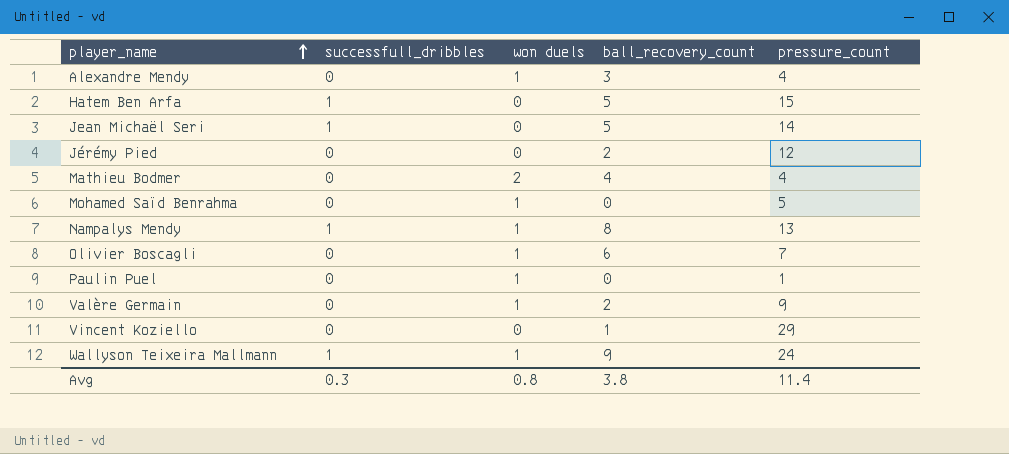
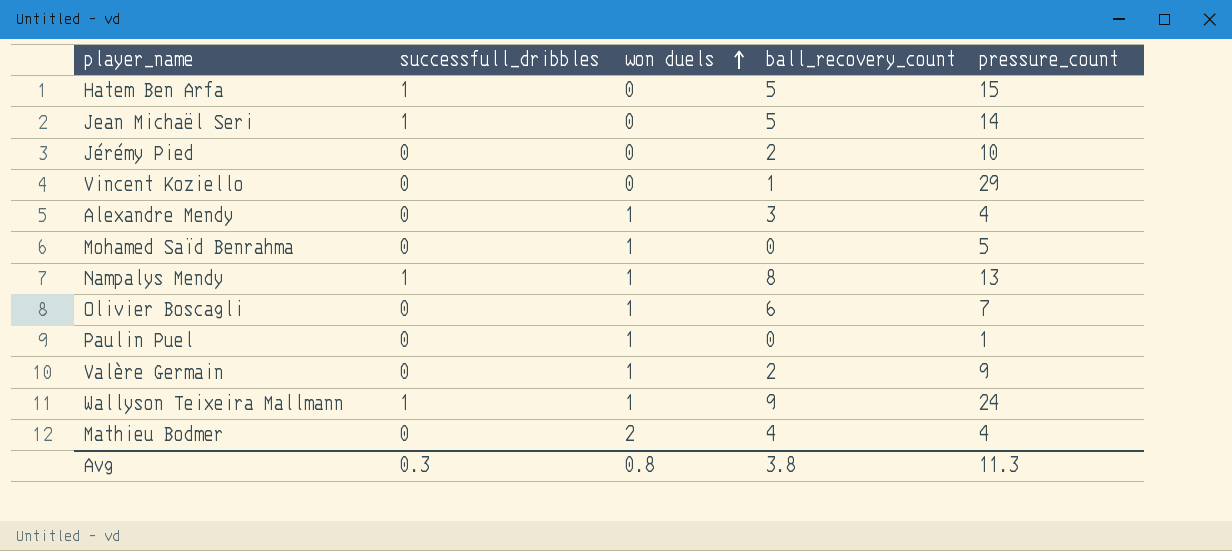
row order: player_name ascending -> won duels ascending
Jérémy Pied | pressure_count: 12 -> 10
Avg | pressure_count: 11.4 -> 11.3

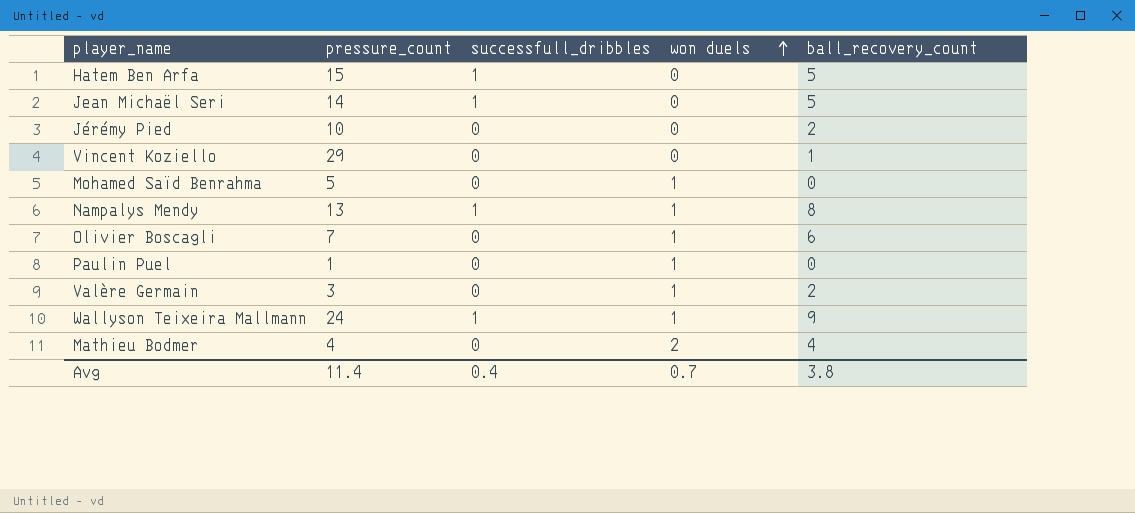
column pressure_count | position: 5 -> 2
row Alexandre Mendy: 0 | 1 | 3 | 4 -> none
Valère Germain | pressure_count: 9 -> 3
Avg | pressure_count: 11.3 -> 11.4
Avg | successfull_dribbles: 0.3 -> 0.4
Avg | won duels: 0.8 -> 0.7

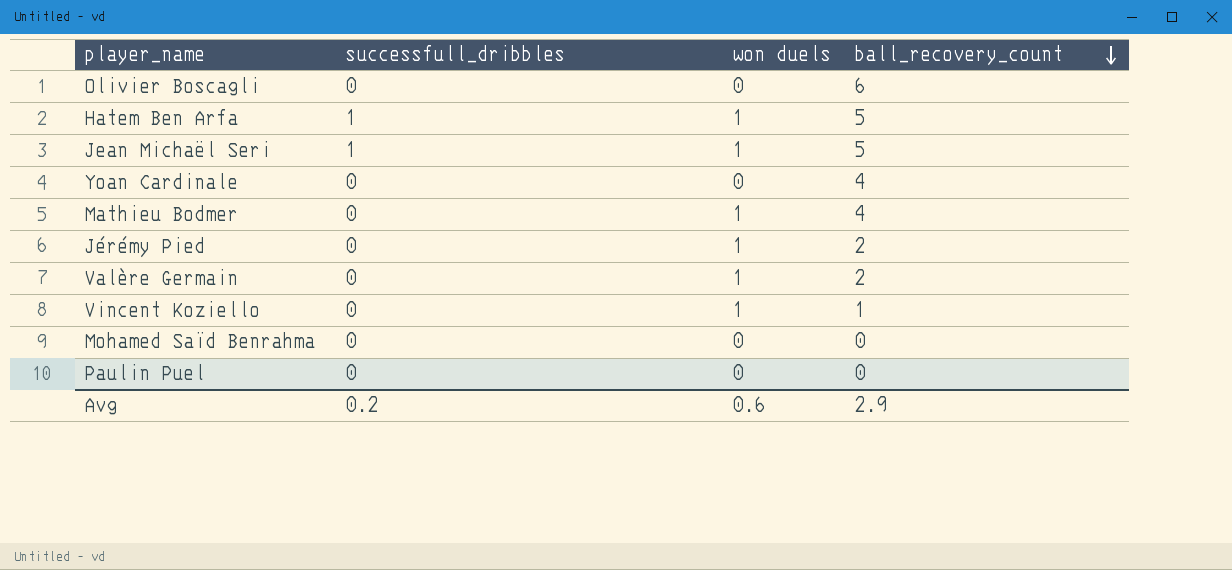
row order: won duels ascending -> ball_recovery_count descending
column pressure_count | position: 2 -> none
row Nampalys Mendy: 13 | 1 | 1 | 8 -> none
row Wallyson Teixeira Mallmann: 24 | 1 | 1 | 9 -> none
Olivier Boscagli | won duels: 1 -> 0
Hatem Ben Arfa | won duels: 0 -> 1
Jean Michaël Seri | won duels: 0 -> 1
row Yoan Cardinale: none -> 0 | 0 | 4
Mathieu Bodmer | won duels: 2 -> 1
Jérémy Pied | won duels: 0 -> 1
Vincent Koziello | won duels: 0 -> 1
Mohamed Saïd Benrahma | won duels: 1 -> 0
Paulin Puel | won duels: 1 -> 0
Avg | successfull_dribbles: 0.4 -> 0.2
Avg | won duels: 0.7 -> 0.6
Avg | ball_recovery_count: 3.8 -> 2.9

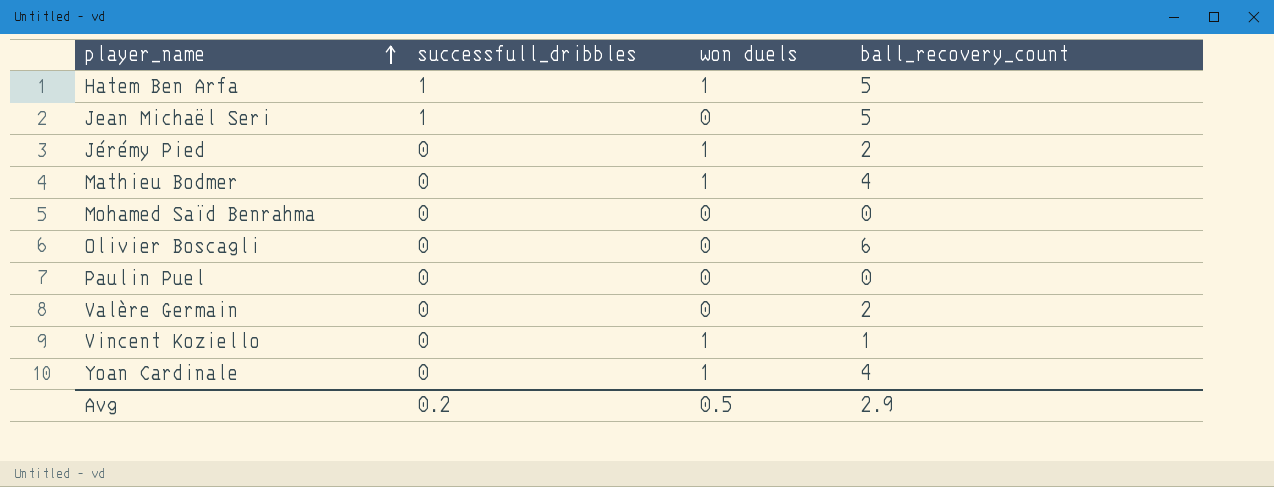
row order: ball_recovery_count descending -> player_name ascending
Jean Michaël Seri | won duels: 1 -> 0
Valère Germain | won duels: 1 -> 0
Yoan Cardinale | won duels: 0 -> 1
Avg | won duels: 0.6 -> 0.5

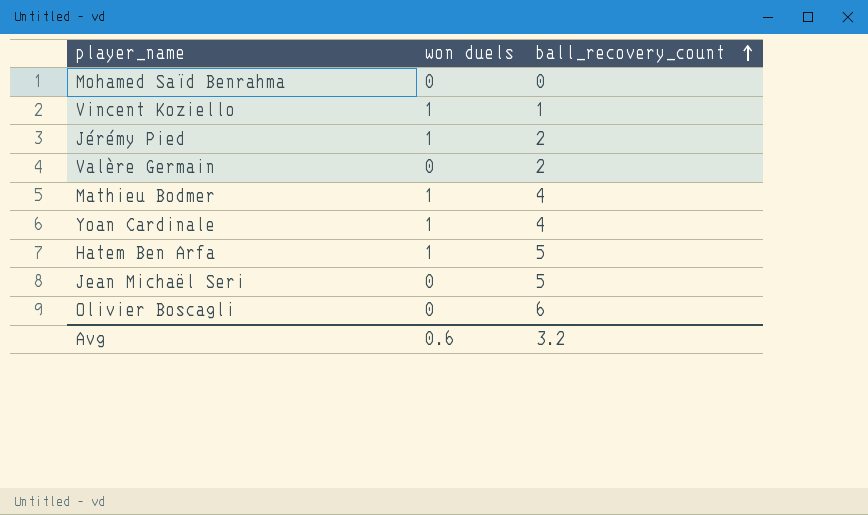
row order: player_name ascending -> ball_recovery_count ascending
column successfull_dribbles | position: 2 -> none
row Paulin Puel: 0 | 0 | 0 -> none
Avg | won duels: 0.5 -> 0.6
Avg | ball_recovery_count: 2.9 -> 3.2

